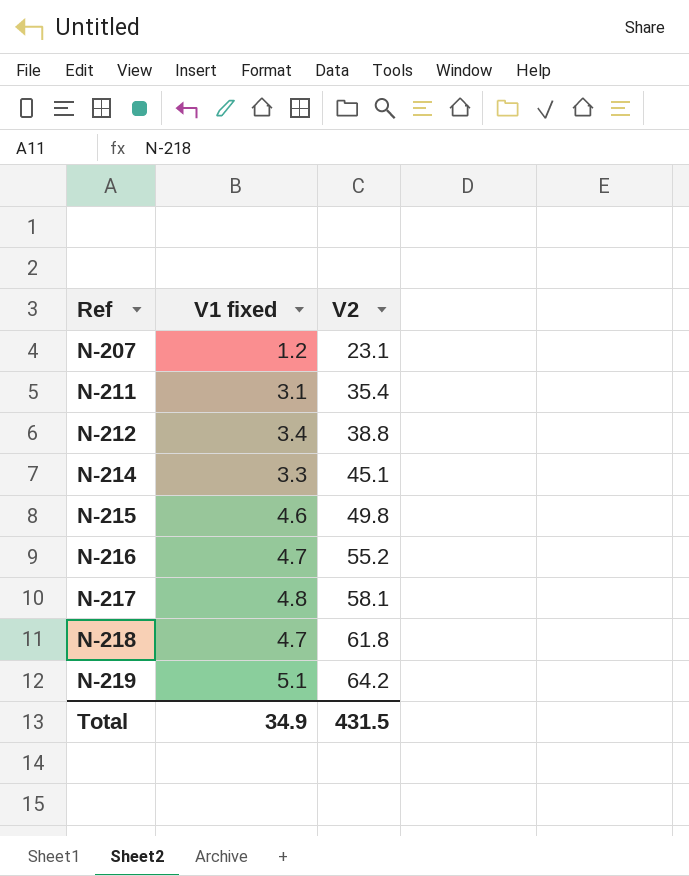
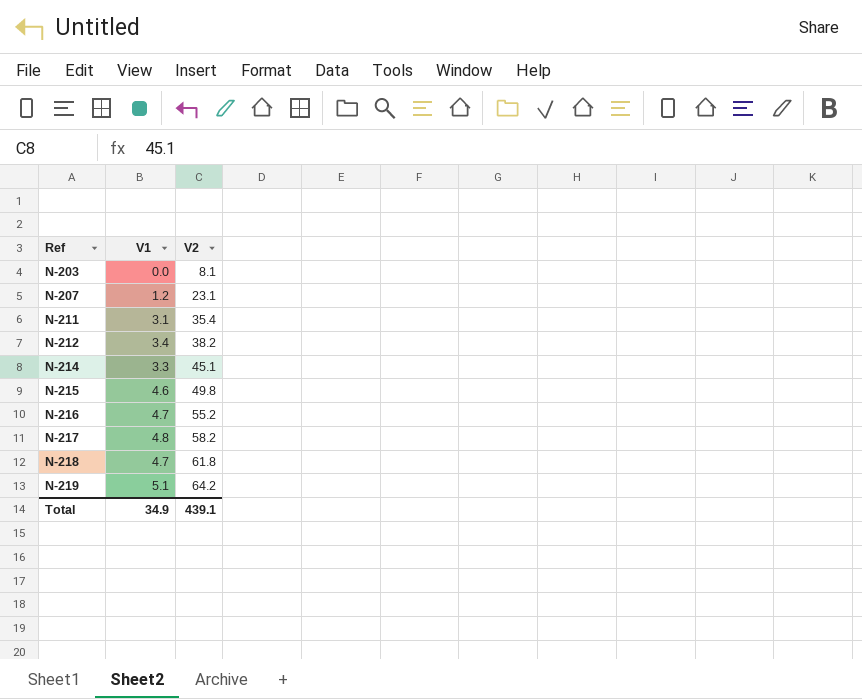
column name: V1 fixed -> V1
row N-203: none -> 0.0 | 8.1
N-212 | V2: 38.8 -> 38.2
N-217 | V2: 58.1 -> 58.2
Total | V2: 431.5 -> 439.1

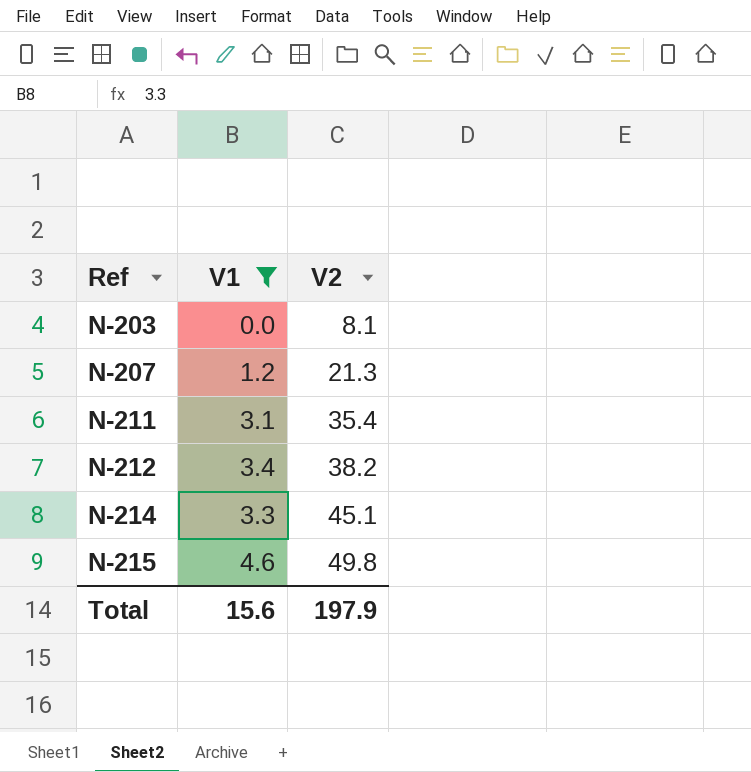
filter: none -> V1 <= 4.6
N-207 | V2: 23.1 -> 21.3
Total | V1: 34.9 -> 15.6
Total | V2: 439.1 -> 197.9

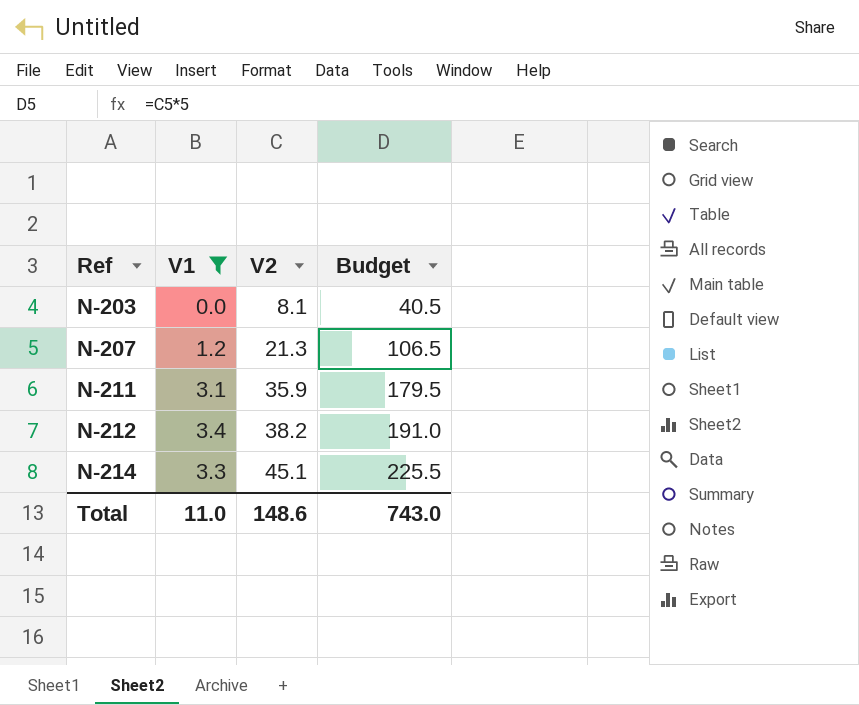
column Budget | formula: none -> [V2] * 5
row N-215: 4.6 | 49.8 -> none
N-211 | V2: 35.4 -> 35.9
Total | V1: 15.6 -> 11.0
Total | V2: 197.9 -> 148.6

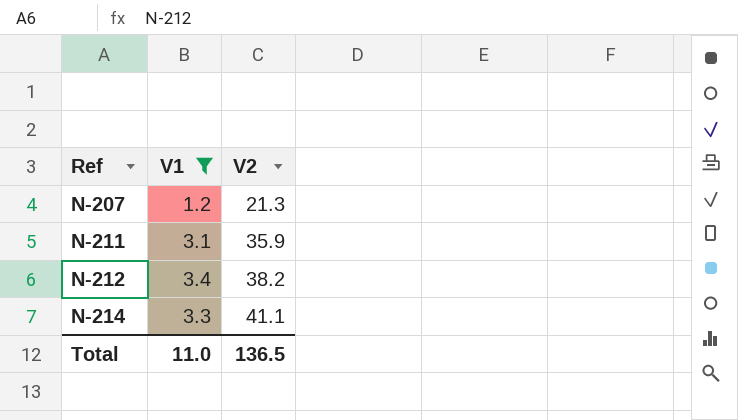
column Budget | formula: [V2] * 5 -> none
row N-203: 0.0 | 8.1 | 40.5 -> none
N-214 | V2: 45.1 -> 41.1
Total | V2: 148.6 -> 136.5

